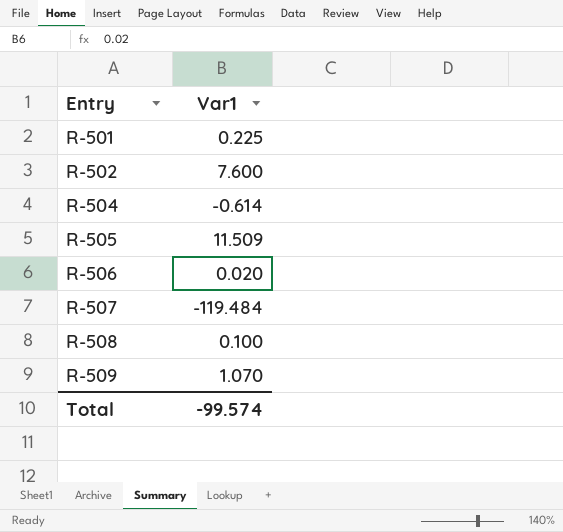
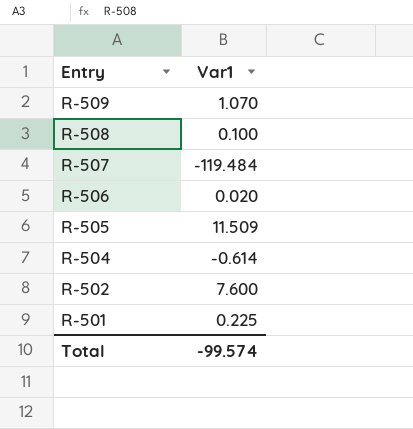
row order: Entry ascending -> Entry descending

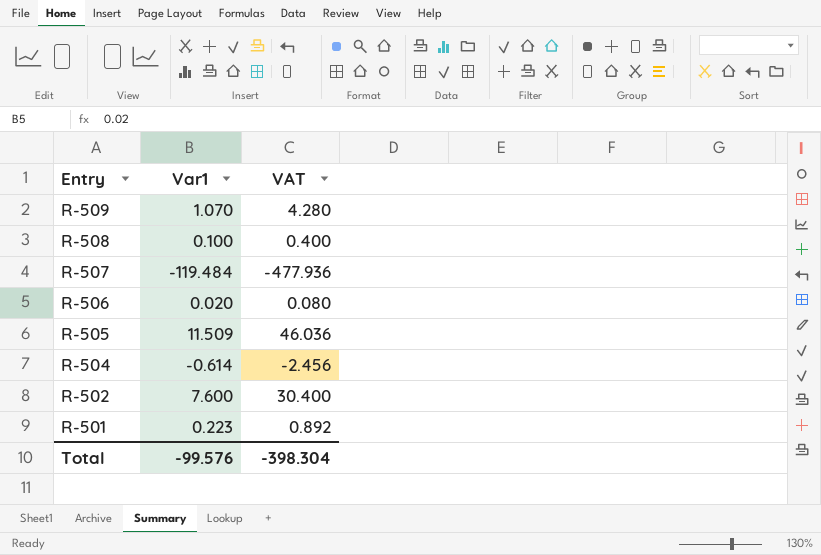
column VAT | formula: none -> [Var1] * 4
R-501 | Var1: 0.225 -> 0.223
Total | Var1: -99.574 -> -99.576

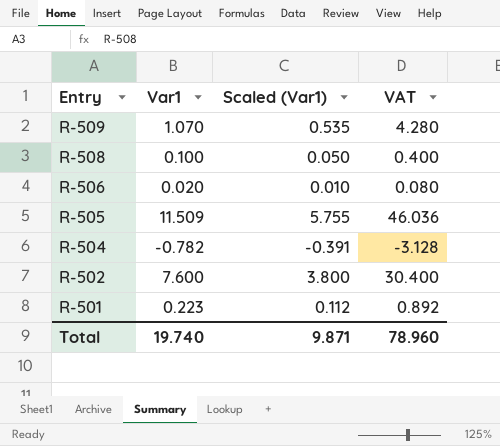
column Scaled (Var1) | formula: none -> [Var1] * 0.5
row R-507: -119.484 | -477.936 -> none
R-504 | Var1: -0.614 -> -0.782
R-504 | VAT: -2.456 -> -3.128
Total | Var1: -99.576 -> 19.740
Total | VAT: -398.304 -> 78.960

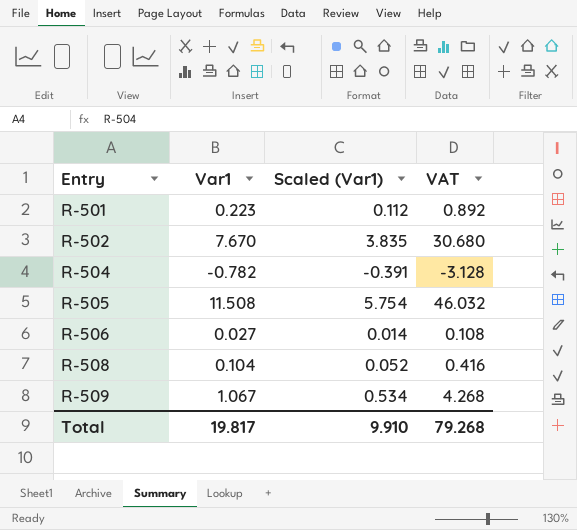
row order: Entry descending -> Entry ascending
R-502 | Var1: 7.600 -> 7.670
R-502 | Scaled (Var1): 3.800 -> 3.835
R-502 | VAT: 30.400 -> 30.680
R-505 | Var1: 11.509 -> 11.508
R-505 | Scaled (Var1): 5.755 -> 5.754
R-505 | VAT: 46.036 -> 46.032
R-506 | Var1: 0.020 -> 0.027
R-506 | Scaled (Var1): 0.010 -> 0.014
R-506 | VAT: 0.080 -> 0.108
R-508 | Var1: 0.100 -> 0.104
R-508 | Scaled (Var1): 0.050 -> 0.052
R-508 | VAT: 0.400 -> 0.416
R-509 | Var1: 1.070 -> 1.067
R-509 | Scaled (Var1): 0.535 -> 0.534
R-509 | VAT: 4.280 -> 4.268
Total | Var1: 19.740 -> 19.817
Total | Scaled (Var1): 9.871 -> 9.910
Total | VAT: 78.960 -> 79.268

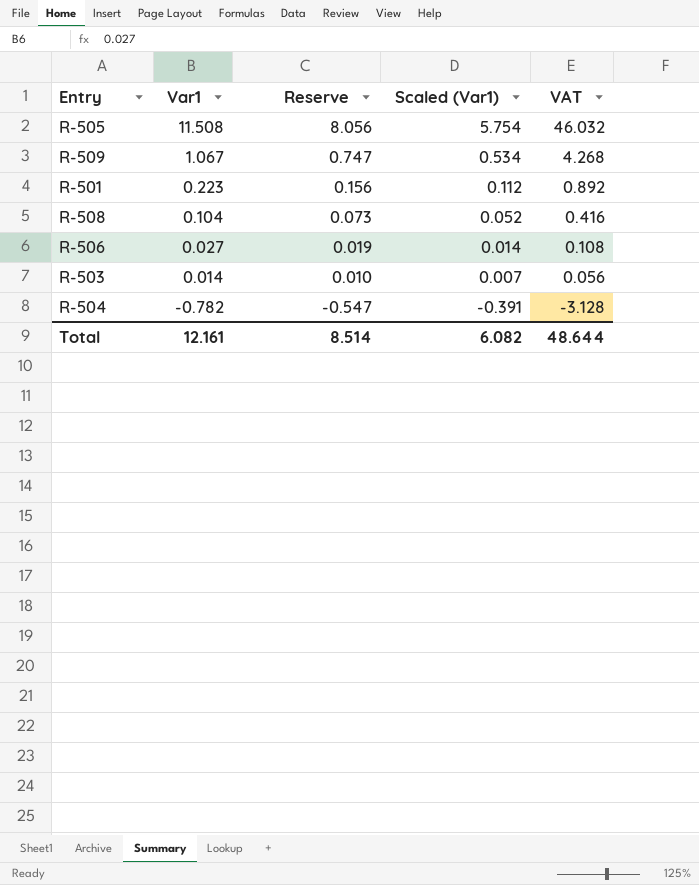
row order: Entry ascending -> Var1 descending
column Reserve | formula: none -> [Var1] * 0.7
row R-502: 7.670 | 3.835 | 30.680 -> none
row R-503: none -> 0.014 | 0.010 | 0.007 | 0.056
Total | Var1: 19.817 -> 12.161
Total | Scaled (Var1): 9.910 -> 6.082
Total | VAT: 79.268 -> 48.644

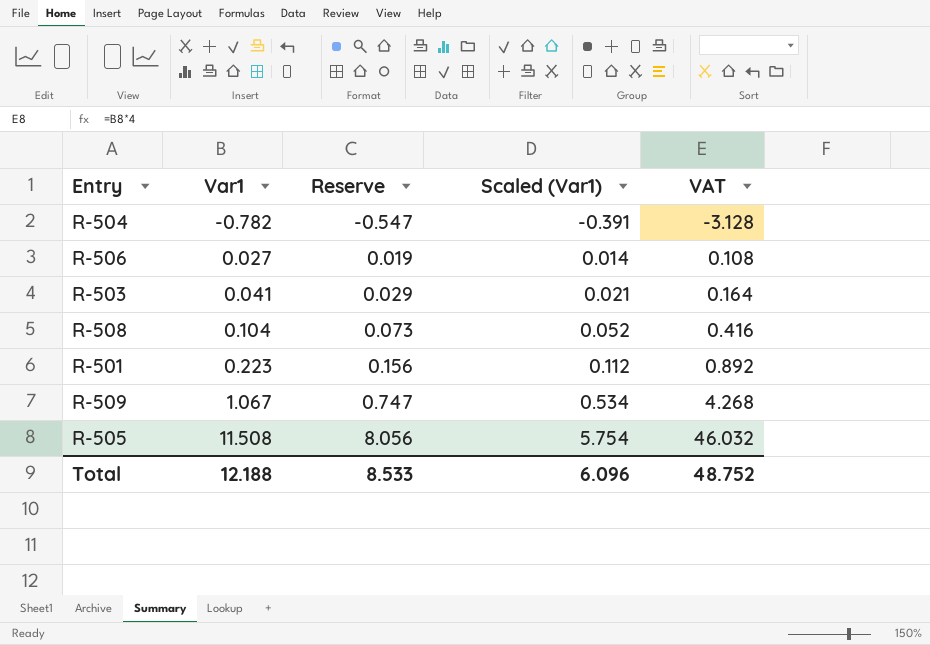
row order: Var1 descending -> Var1 ascending
R-503 | Var1: 0.014 -> 0.041
R-503 | Reserve: 0.010 -> 0.029
R-503 | Scaled (Var1): 0.007 -> 0.021
R-503 | VAT: 0.056 -> 0.164
Total | Var1: 12.161 -> 12.188
Total | Reserve: 8.514 -> 8.533
Total | Scaled (Var1): 6.082 -> 6.096
Total | VAT: 48.644 -> 48.752

